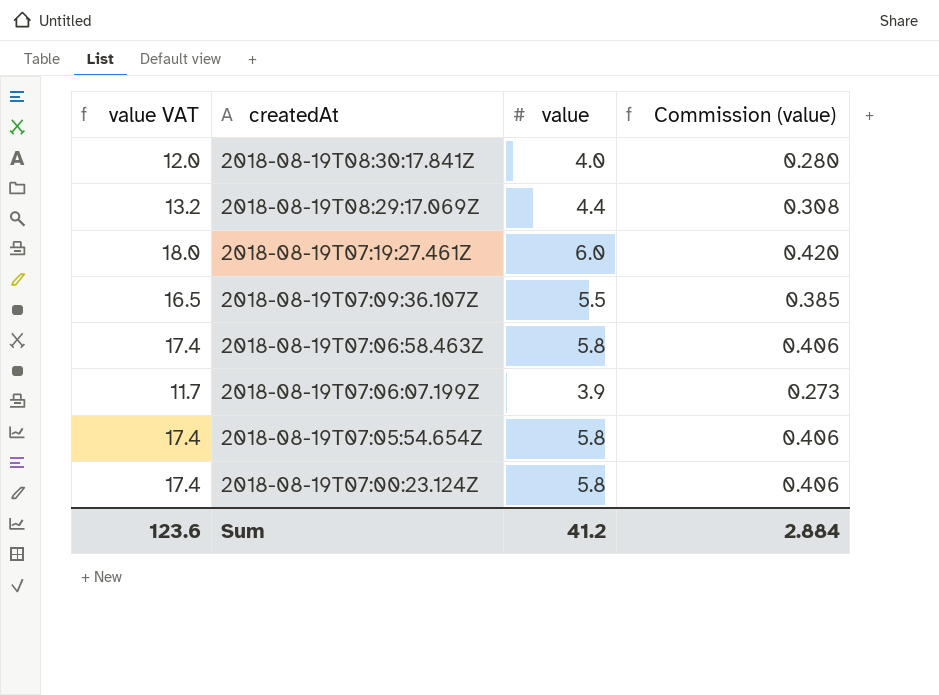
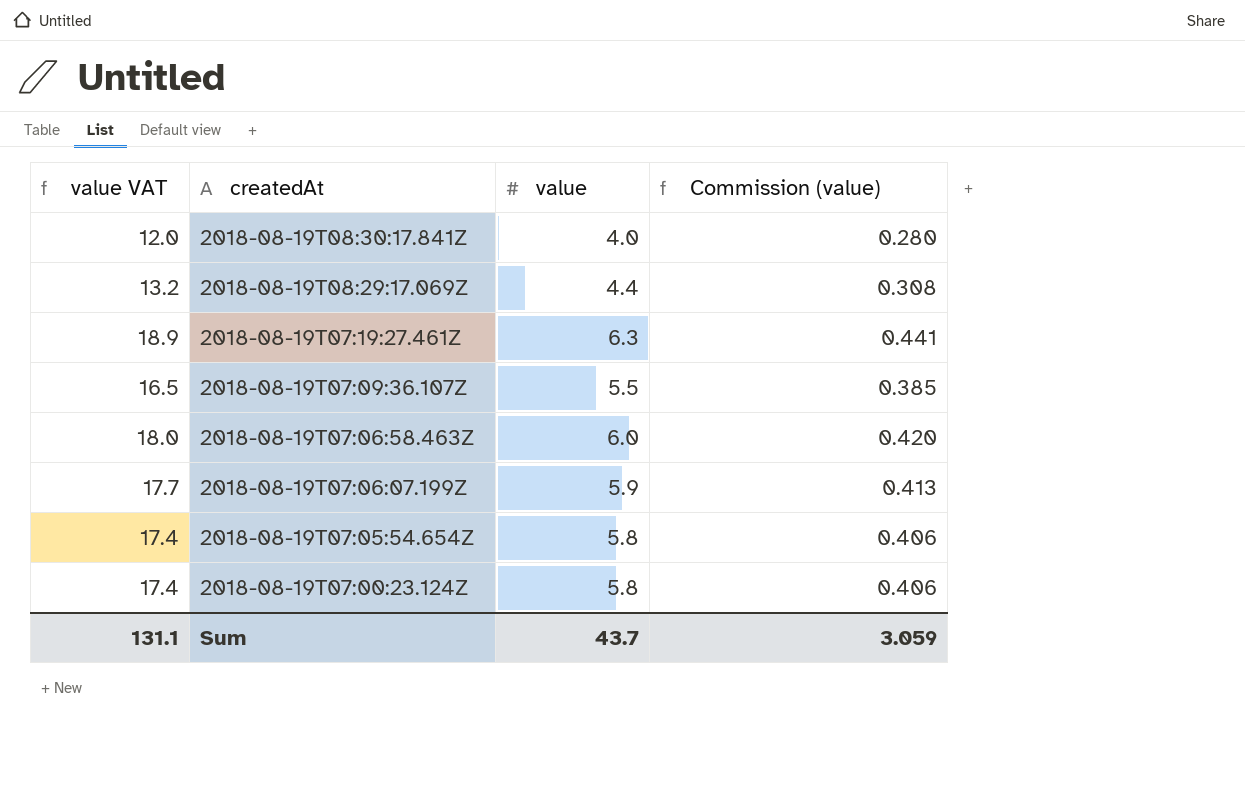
2018-08-19T07:19:27.461Z | value VAT: 18.0 -> 18.9
2018-08-19T07:19:27.461Z | value: 6.0 -> 6.3
2018-08-19T07:19:27.461Z | Commission (value): 0.420 -> 0.441
2018-08-19T07:06:58.463Z | value VAT: 17.4 -> 18.0
2018-08-19T07:06:58.463Z | value: 5.8 -> 6.0
2018-08-19T07:06:58.463Z | Commission (value): 0.406 -> 0.420
2018-08-19T07:06:07.199Z | value VAT: 11.7 -> 17.7
2018-08-19T07:06:07.199Z | value: 3.9 -> 5.9
2018-08-19T07:06:07.199Z | Commission (value): 0.273 -> 0.413
Sum | value VAT: 123.6 -> 131.1
Sum | value: 41.2 -> 43.7
Sum | Commission (value): 2.884 -> 3.059

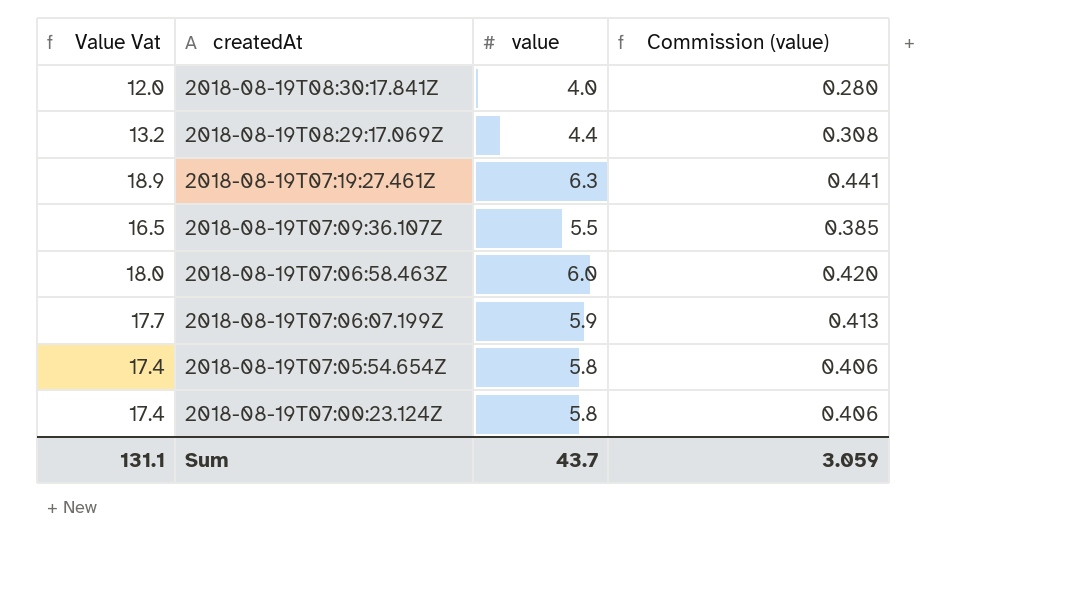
column name: value VAT -> Value Vat

